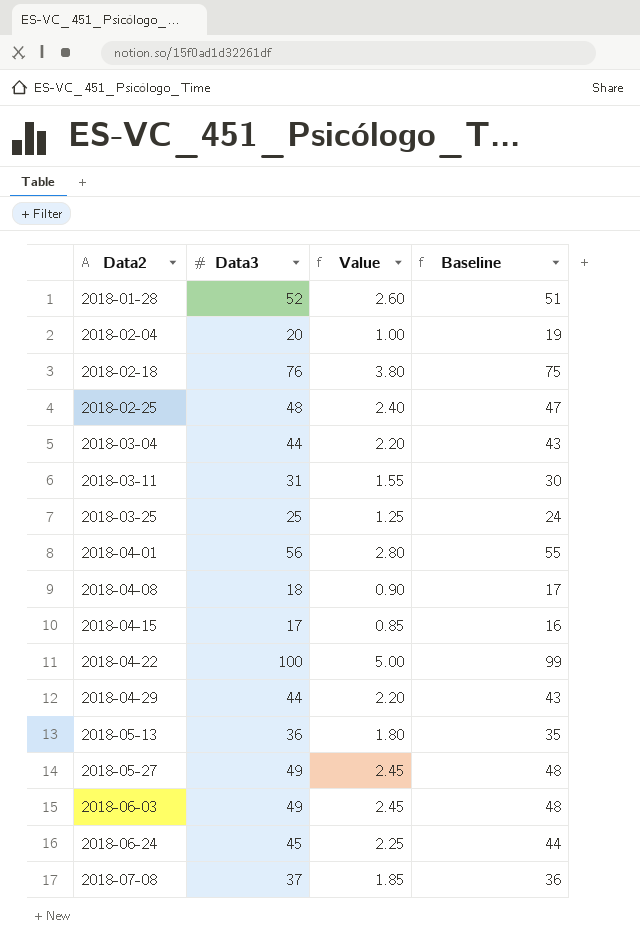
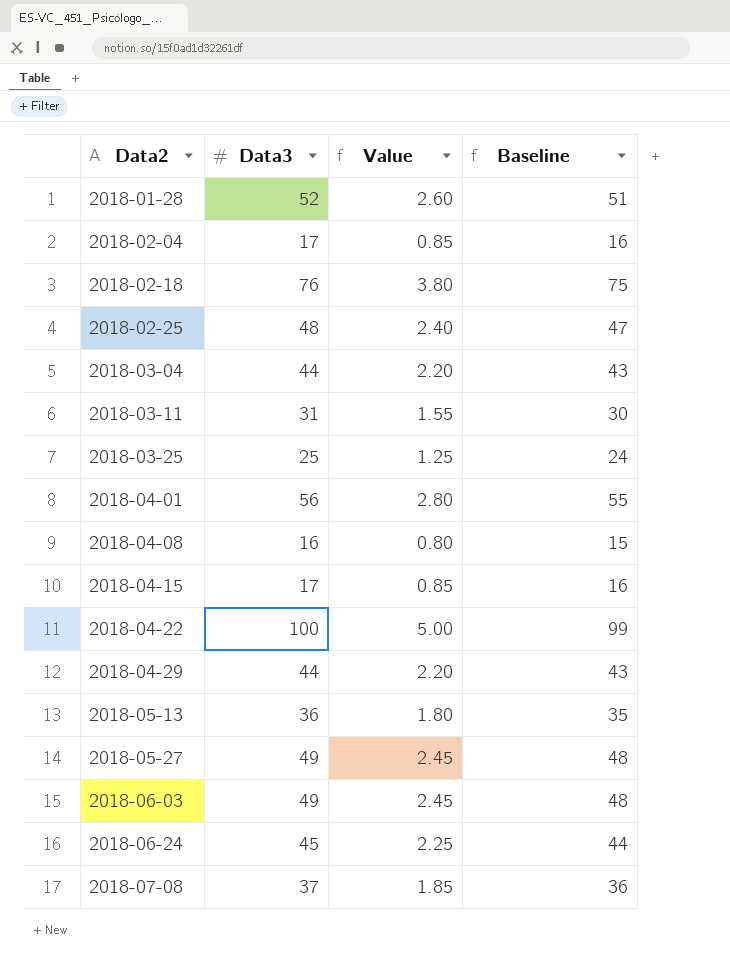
2018-02-04 | Data3: 20 -> 17
2018-02-04 | Value: 1.00 -> 0.85
2018-02-04 | Baseline: 19 -> 16
2018-04-08 | Data3: 18 -> 16
2018-04-08 | Value: 0.90 -> 0.80
2018-04-08 | Baseline: 17 -> 15

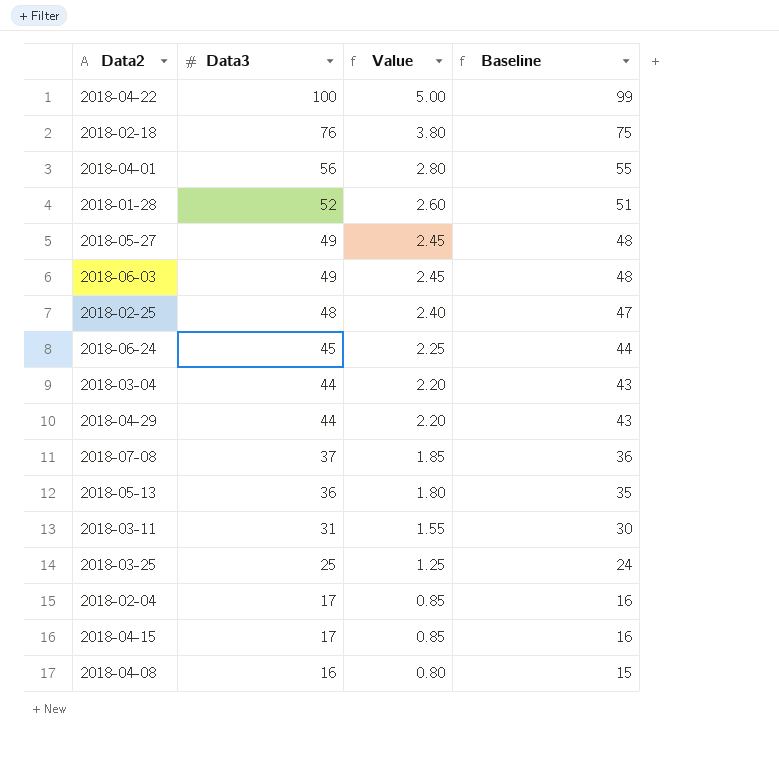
row order: Data2 ascending -> Data3 descending

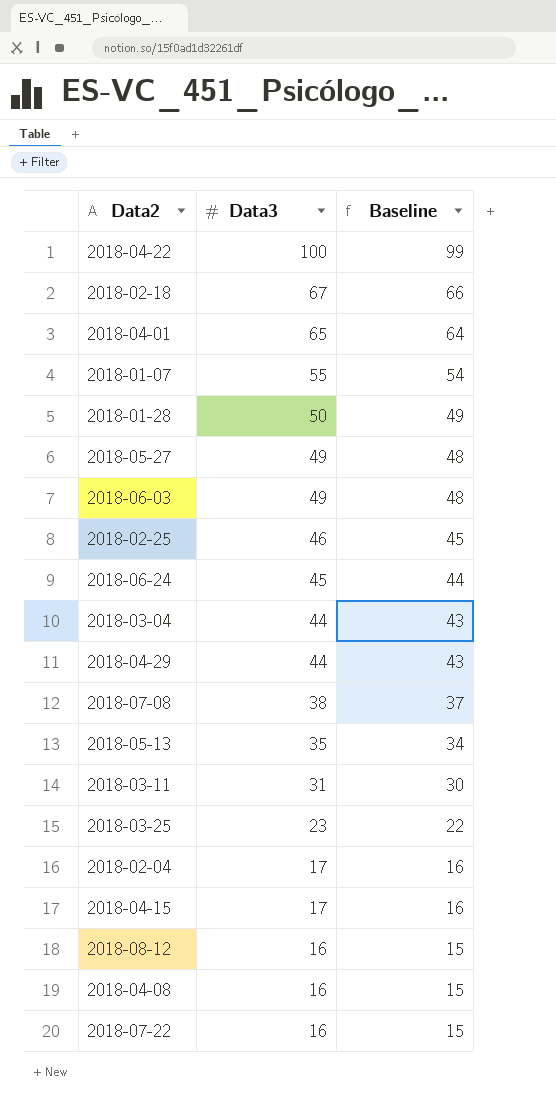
column Value | formula: [Data3] * 0.05 -> none
2018-02-18 | Data3: 76 -> 67
2018-02-18 | Baseline: 75 -> 66
2018-04-01 | Data3: 56 -> 65
2018-04-01 | Baseline: 55 -> 64
row 2018-01-07: none -> 55 | 54
2018-01-28 | Data3: 52 -> 50
2018-01-28 | Baseline: 51 -> 49
2018-02-25 | Data3: 48 -> 46
2018-02-25 | Baseline: 47 -> 45
2018-07-08 | Data3: 37 -> 38
2018-07-08 | Baseline: 36 -> 37
2018-05-13 | Data3: 36 -> 35
2018-05-13 | Baseline: 35 -> 34
2018-03-25 | Data3: 25 -> 23
2018-03-25 | Baseline: 24 -> 22
row 2018-08-12: none -> 16 | 15
row 2018-07-22: none -> 16 | 15

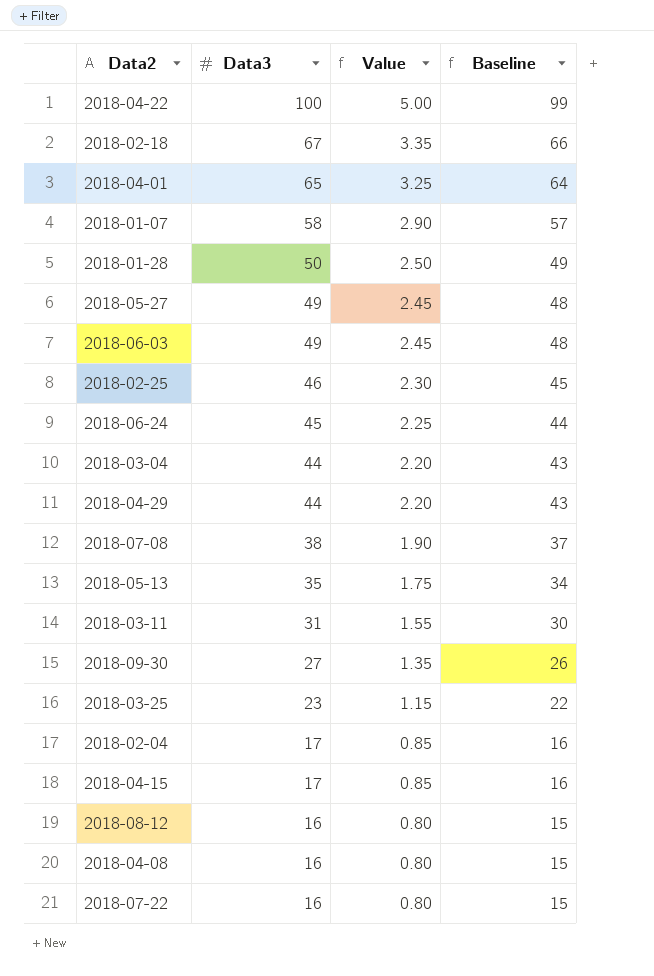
column Value | formula: none -> [Data3] * 0.05
2018-01-07 | Data3: 55 -> 58
2018-01-07 | Baseline: 54 -> 57
row 2018-09-30: none -> 27 | 1.35 | 26

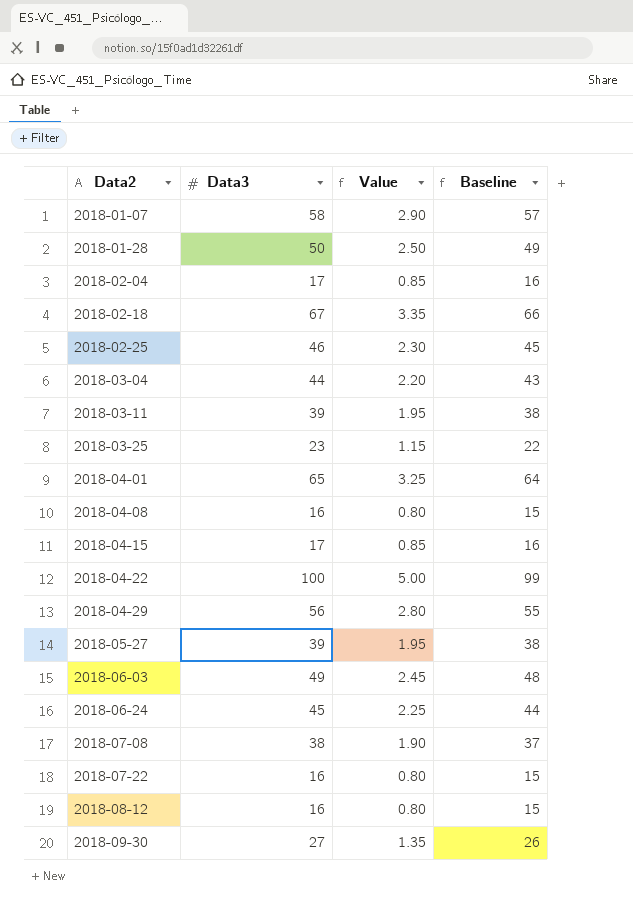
row order: Data3 descending -> Data2 ascending
row 2018-05-13: 35 | 1.75 | 34 -> none
2018-03-11 | Data3: 31 -> 39
2018-03-11 | Value: 1.55 -> 1.95
2018-03-11 | Baseline: 30 -> 38
2018-04-29 | Data3: 44 -> 56
2018-04-29 | Value: 2.20 -> 2.80
2018-04-29 | Baseline: 43 -> 55
2018-05-27 | Data3: 49 -> 39
2018-05-27 | Value: 2.45 -> 1.95
2018-05-27 | Baseline: 48 -> 38

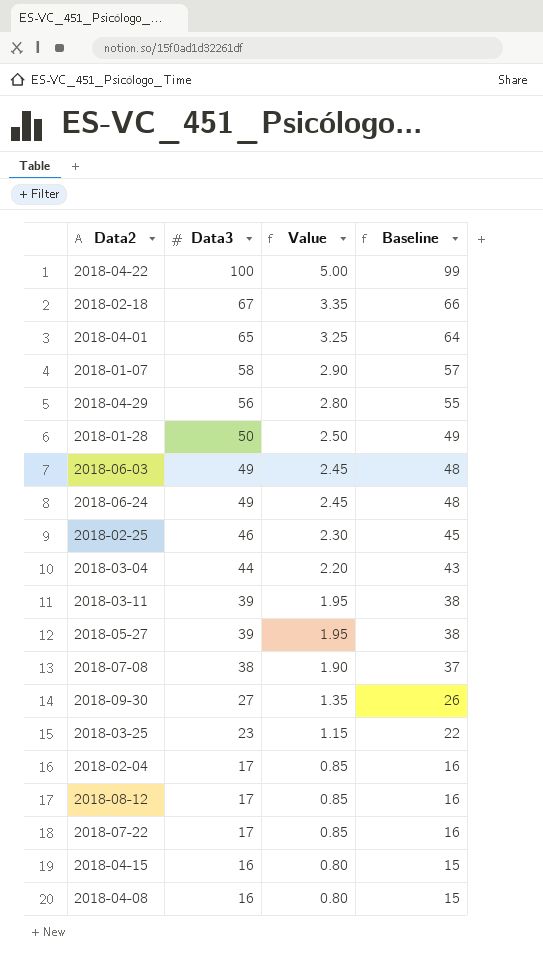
row order: Data2 ascending -> Data3 descending
2018-06-24 | Data3: 45 -> 49
2018-06-24 | Value: 2.25 -> 2.45
2018-06-24 | Baseline: 44 -> 48
2018-08-12 | Data3: 16 -> 17
2018-08-12 | Value: 0.80 -> 0.85
2018-08-12 | Baseline: 15 -> 16
2018-07-22 | Data3: 16 -> 17
2018-07-22 | Value: 0.80 -> 0.85
2018-07-22 | Baseline: 15 -> 16
2018-04-15 | Data3: 17 -> 16
2018-04-15 | Value: 0.85 -> 0.80
2018-04-15 | Baseline: 16 -> 15

